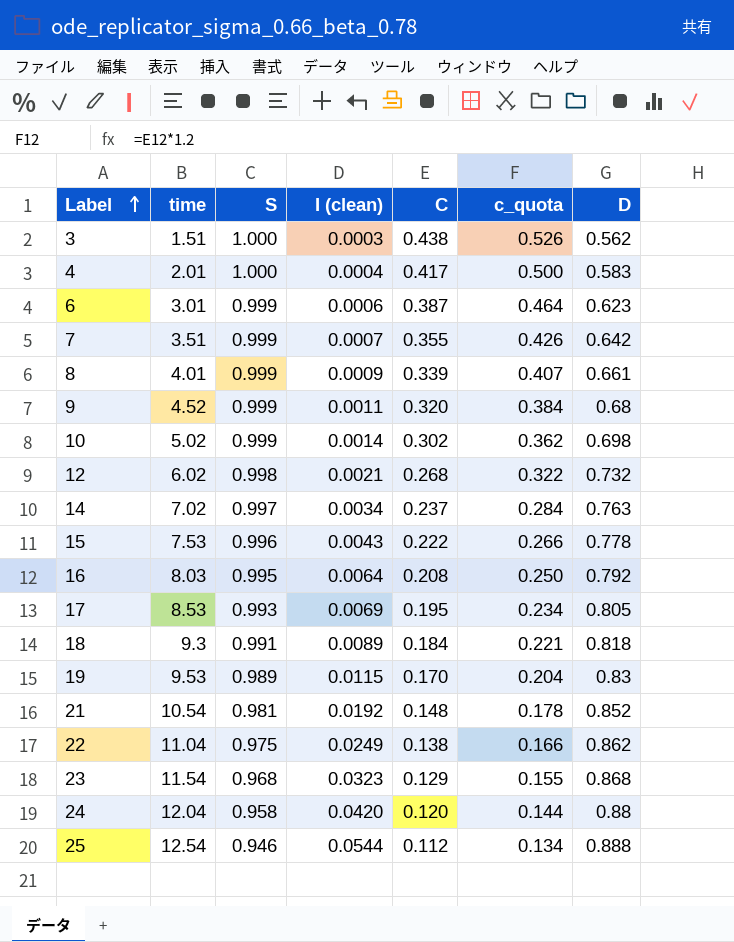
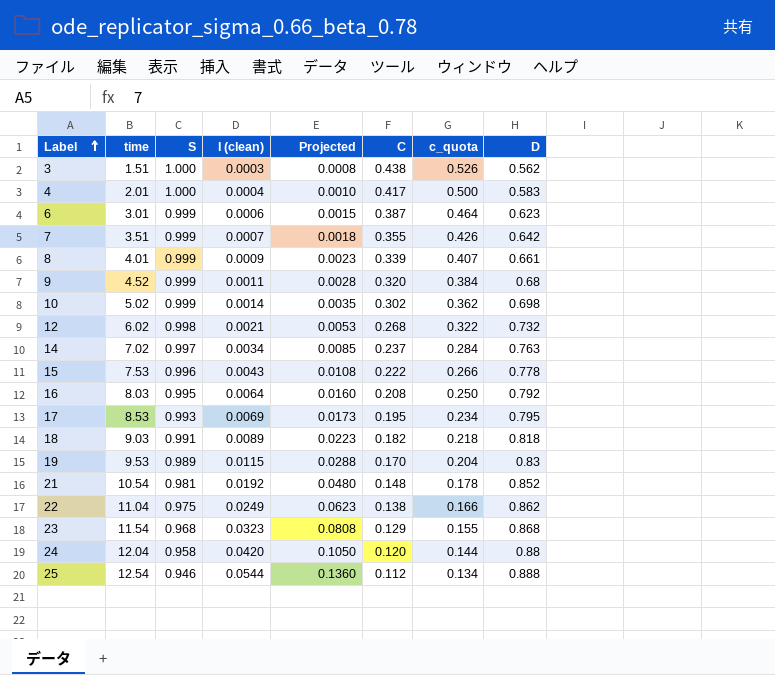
column Projected | formula: none -> [I (clean)] * 2.5
17 | D: 0.805 -> 0.795
18 | time: 9.3 -> 9.03
18 | C: 0.184 -> 0.182
18 | c_quota: 0.221 -> 0.218

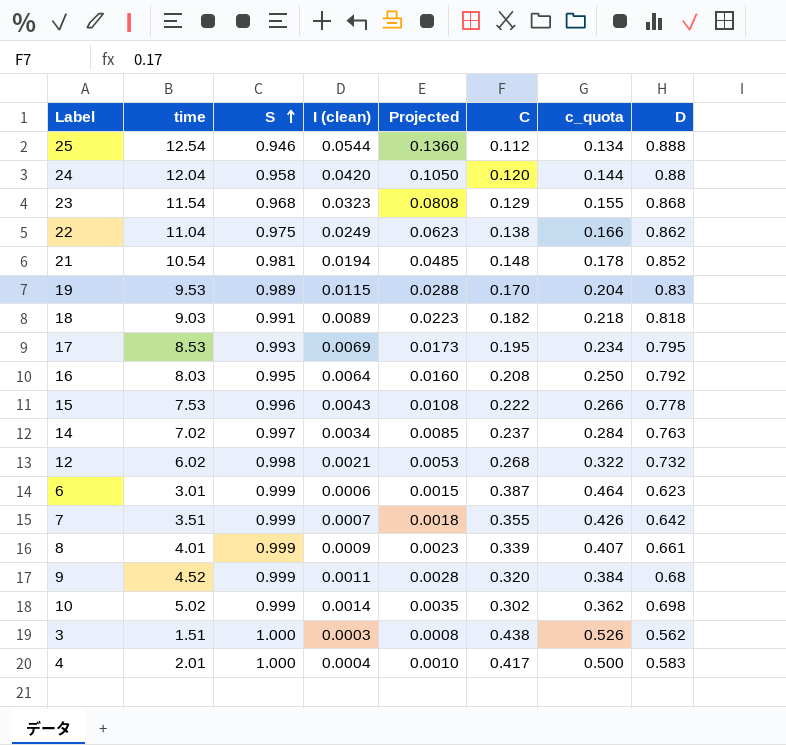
row order: Label ascending -> S ascending
21 | I (clean): 0.0192 -> 0.0194
21 | Projected: 0.0480 -> 0.0485

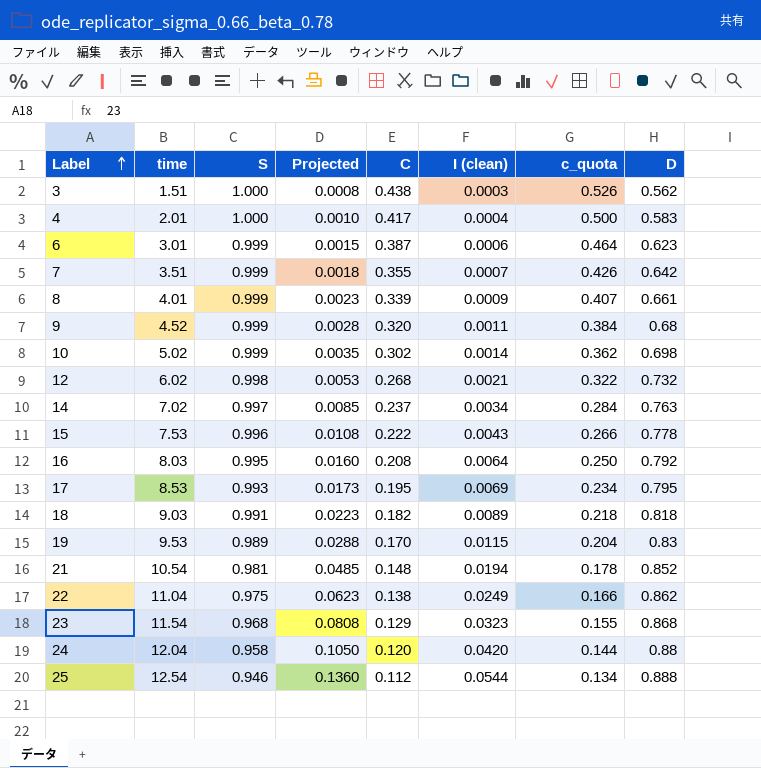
row order: S ascending -> Label ascending
column I (clean) | position: 4 -> 6

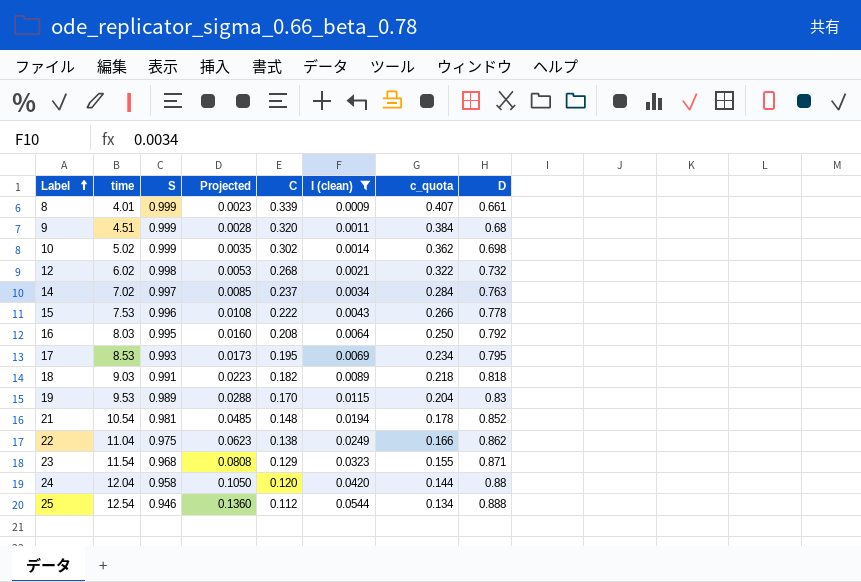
filter: none -> I (clean) >= 0.0009
9 | time: 4.52 -> 4.51
23 | D: 0.868 -> 0.871

